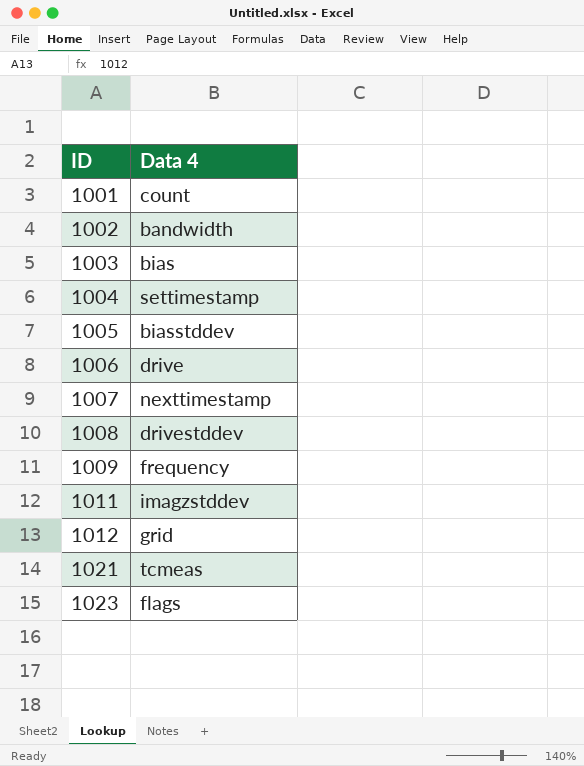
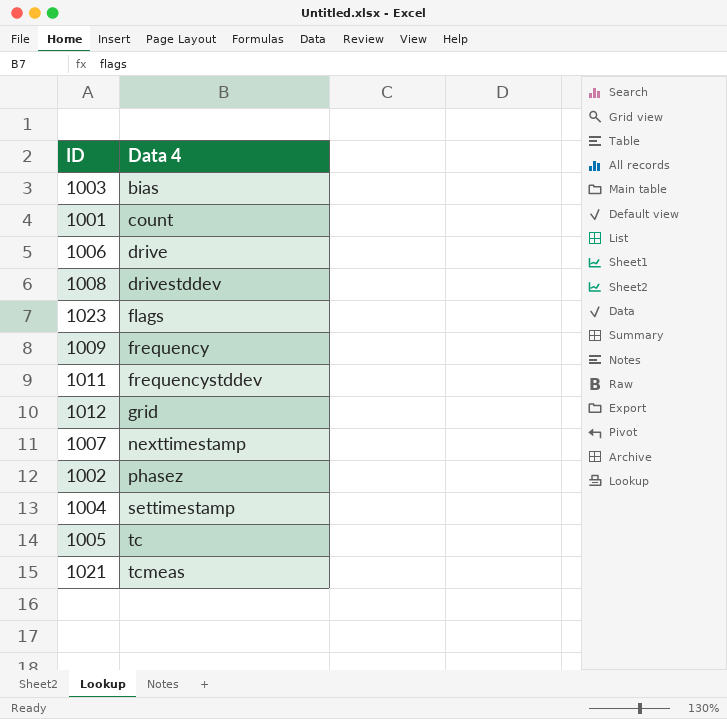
row order: ID ascending -> Data 4 ascending
1011 | Data 4: imagzstddev -> frequencystddev
1002 | Data 4: bandwidth -> phasez
1005 | Data 4: biasstddev -> tc

